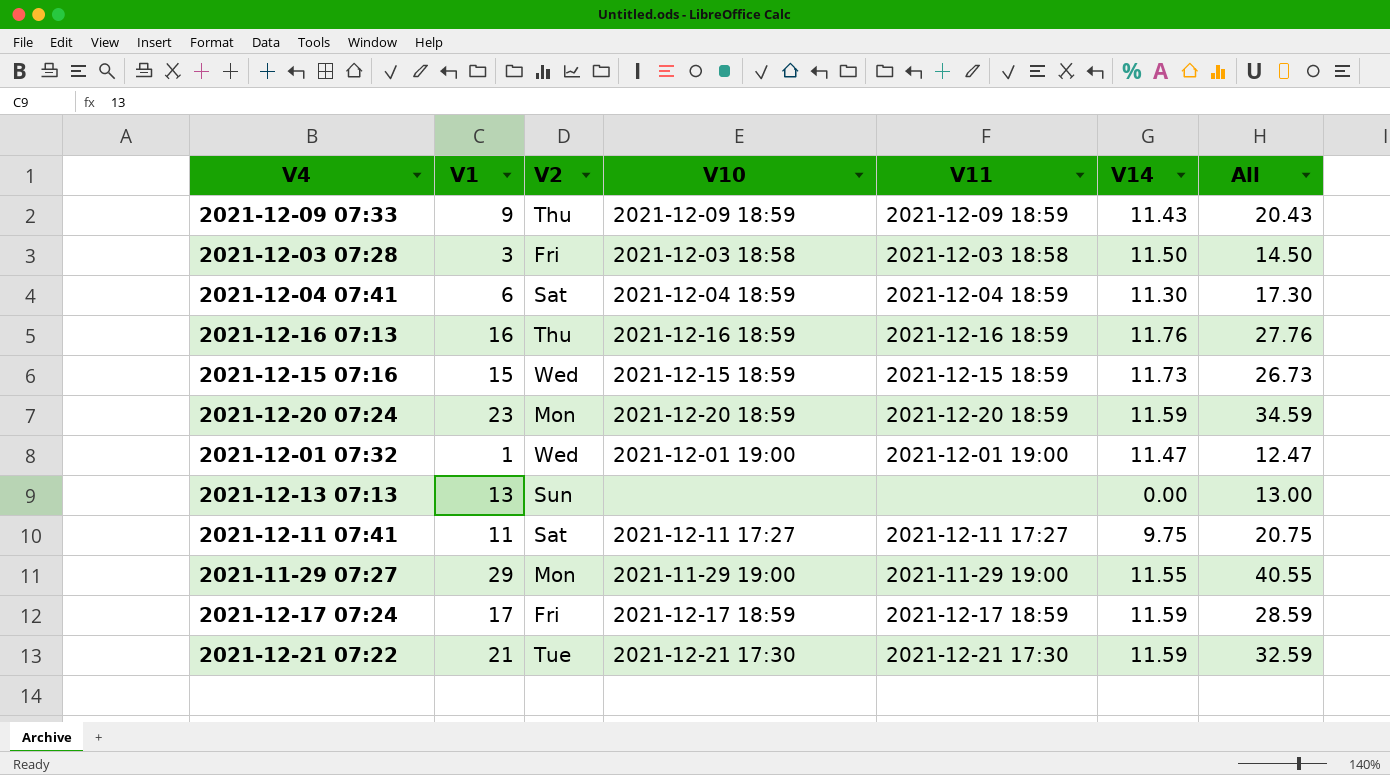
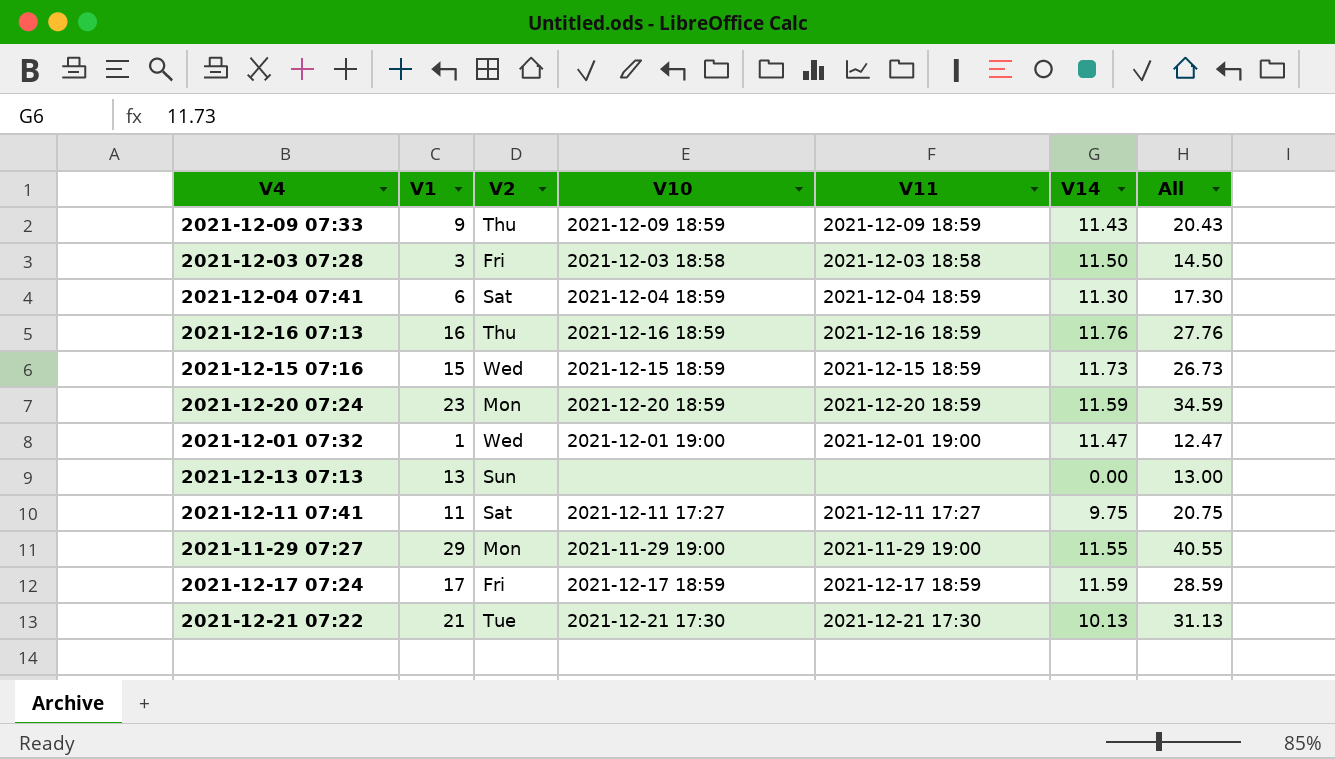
2021-12-21 07:22 | V14: 11.59 -> 10.13
2021-12-21 07:22 | All: 32.59 -> 31.13

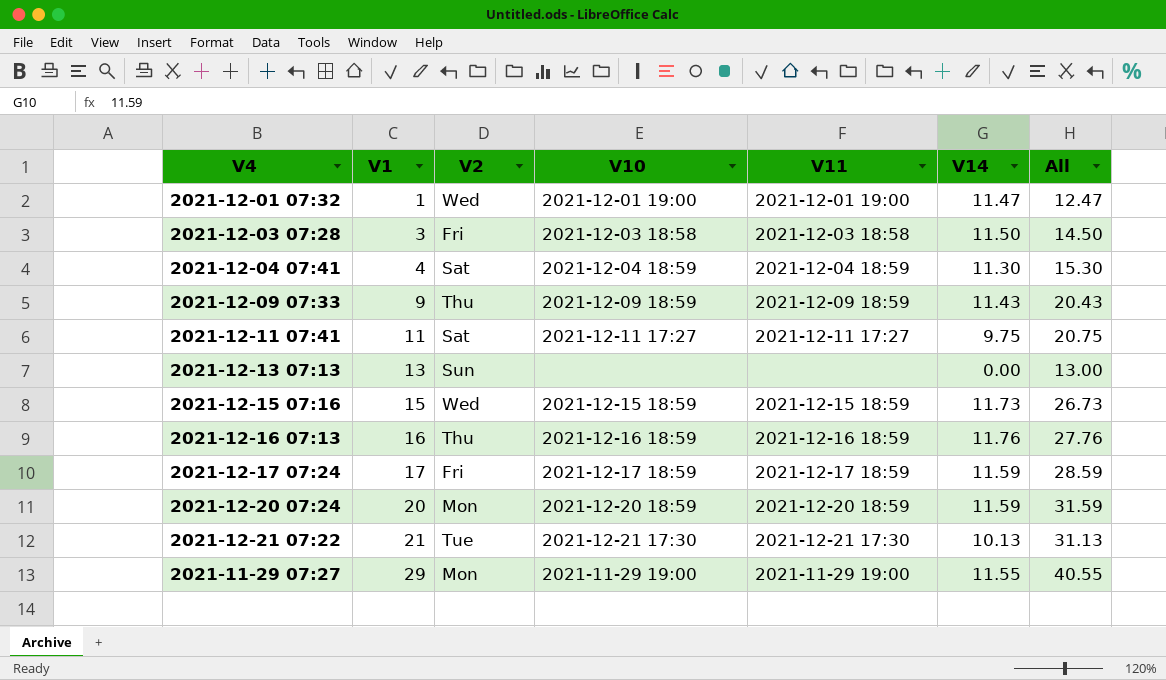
row order: none -> V1 ascending
2021-12-04 07:41 | V1: 6 -> 4
2021-12-04 07:41 | All: 17.30 -> 15.30
2021-12-20 07:24 | V1: 23 -> 20
2021-12-20 07:24 | All: 34.59 -> 31.59

